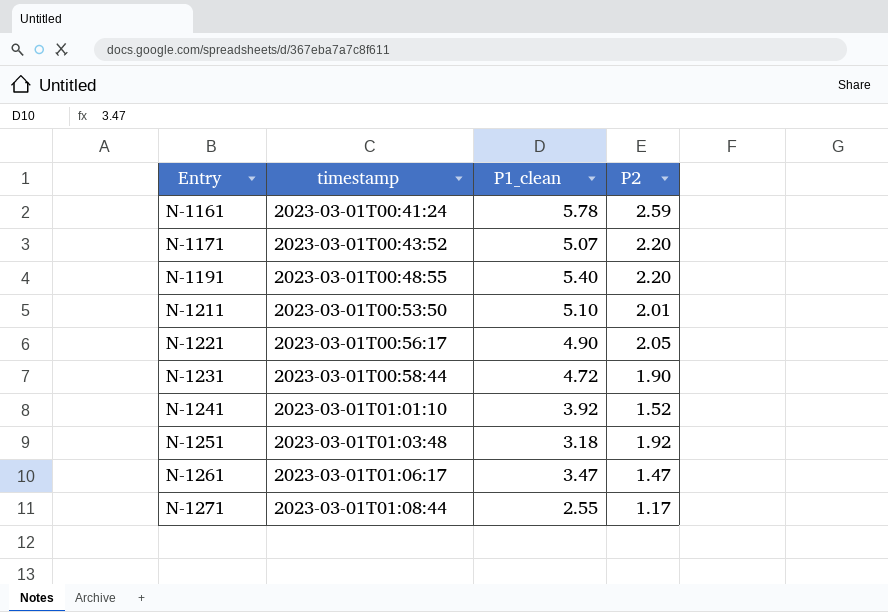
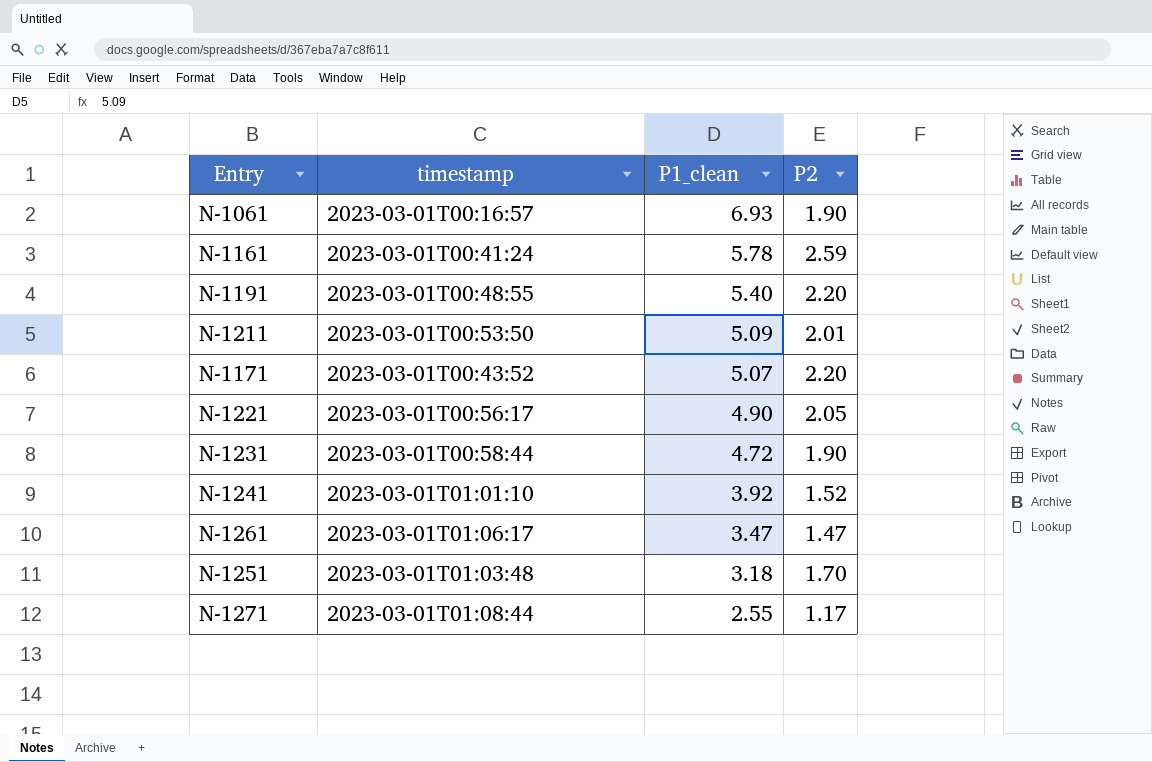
row order: Entry ascending -> P1_clean descending
row N-1061: none -> 2023-03-01T00:16:57 | 6.93 | 1.90
N-1211 | P1_clean: 5.10 -> 5.09
N-1251 | P2: 1.92 -> 1.70

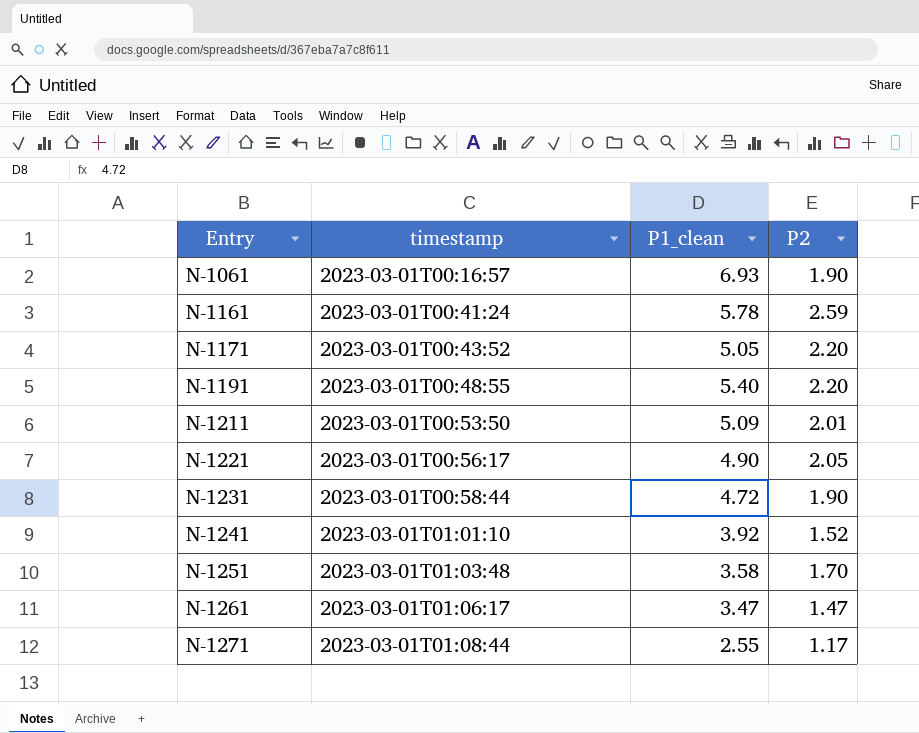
row order: P1_clean descending -> Entry ascending
N-1171 | P1_clean: 5.07 -> 5.05
N-1251 | P1_clean: 3.18 -> 3.58

